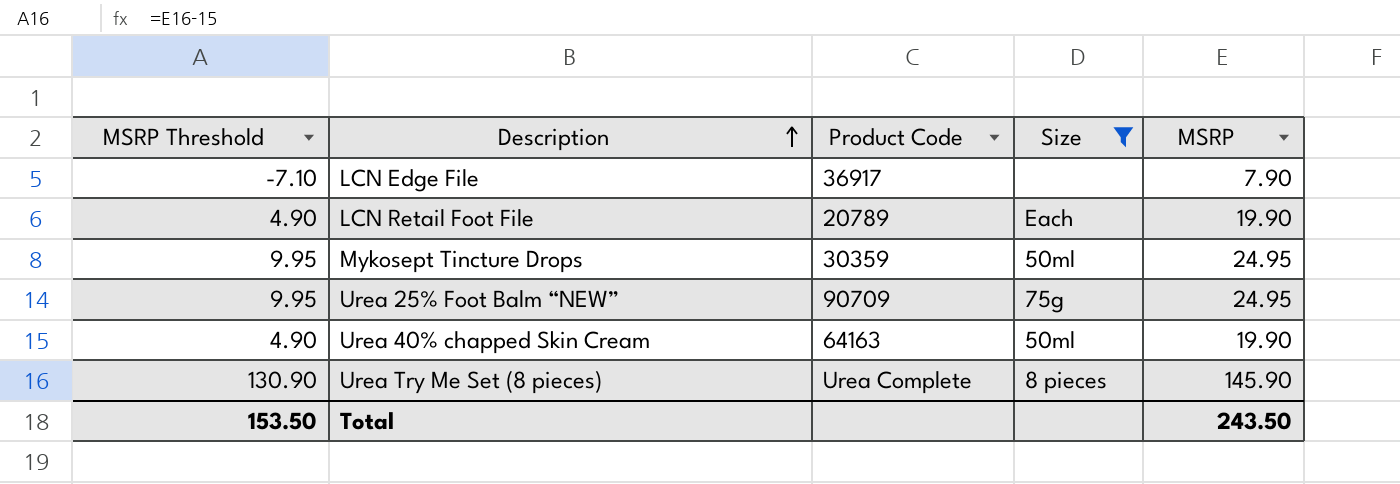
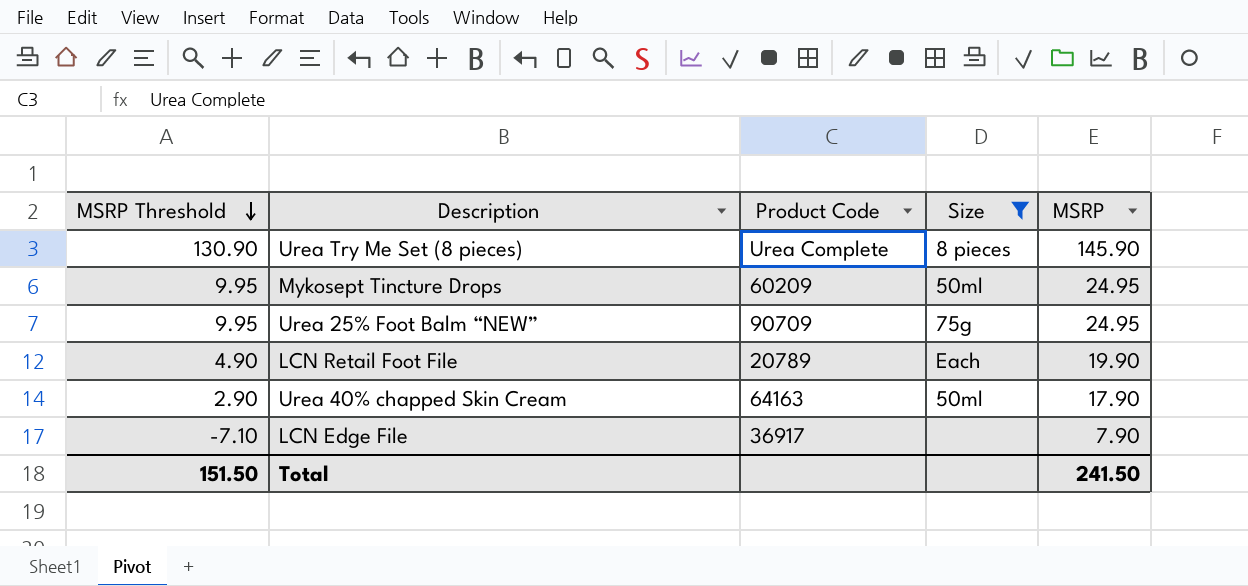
row order: Description ascending -> MSRP Threshold descending
Mykosept Tincture Drops | Product Code: 30359 -> 60209
Urea 40% chapped Skin Cream | MSRP Threshold: 4.90 -> 2.90
Urea 40% chapped Skin Cream | MSRP: 19.90 -> 17.90
Total | MSRP Threshold: 153.50 -> 151.50
Total | MSRP: 243.50 -> 241.50

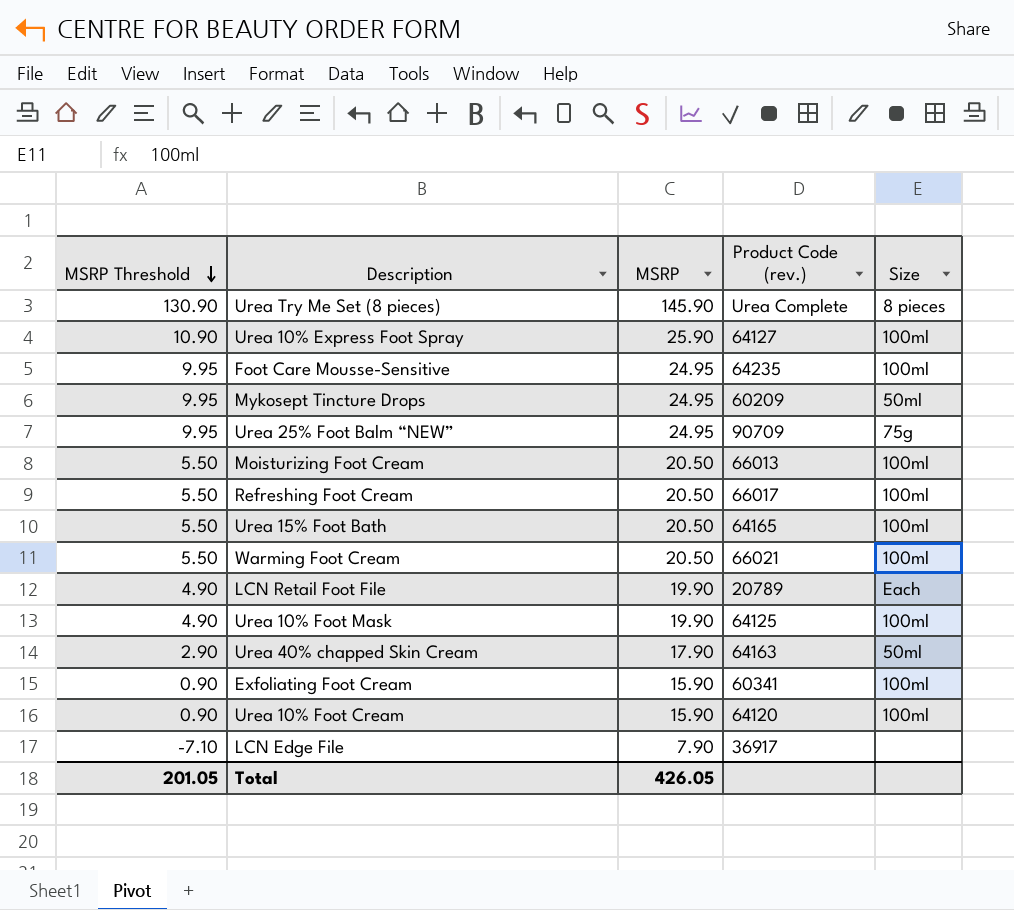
filter: Size != 100ml -> none
column MSRP | position: 5 -> 3
column name: Product Code -> Product Code (rev.)
Total | MSRP Threshold: 151.50 -> 201.05
Total | MSRP: 241.50 -> 426.05

